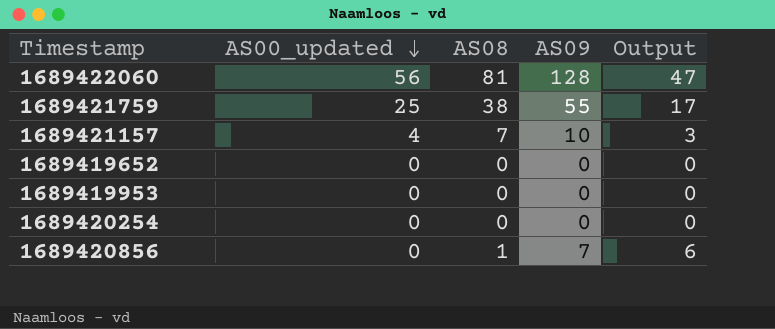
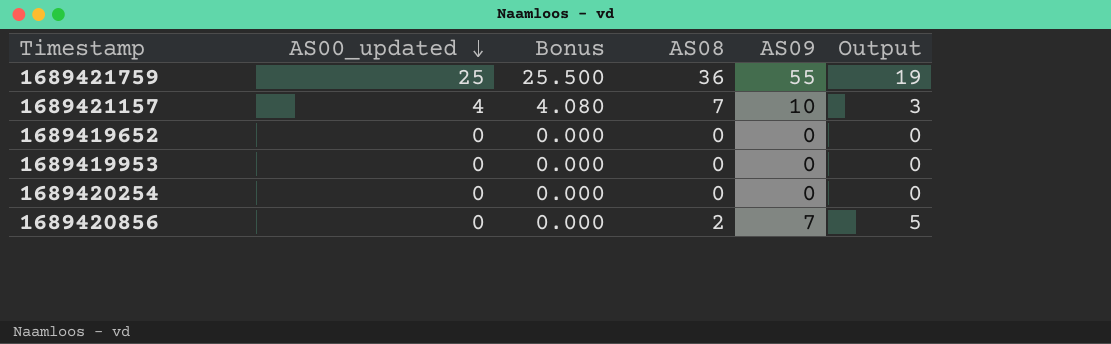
column Bonus | formula: none -> [AS00_updated] * 1.02
row 1689422060: 56 | 81 | 128 | 47 -> none
1689421759 | AS08: 38 -> 36
1689421759 | Output: 17 -> 19
1689420856 | AS08: 1 -> 2
1689420856 | Output: 6 -> 5

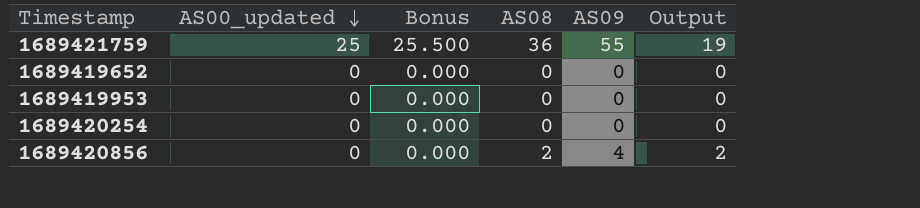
row 1689421157: 4 | 4.080 | 7 | 10 | 3 -> none
1689420856 | AS09: 7 -> 4
1689420856 | Output: 5 -> 2

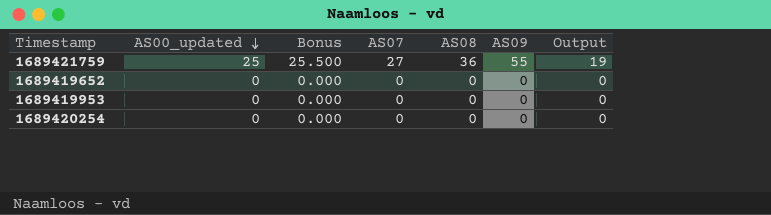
column AS07 | position: none -> 4
row 1689420856: 0 | 0.000 | 2 | 4 | 2 -> none

